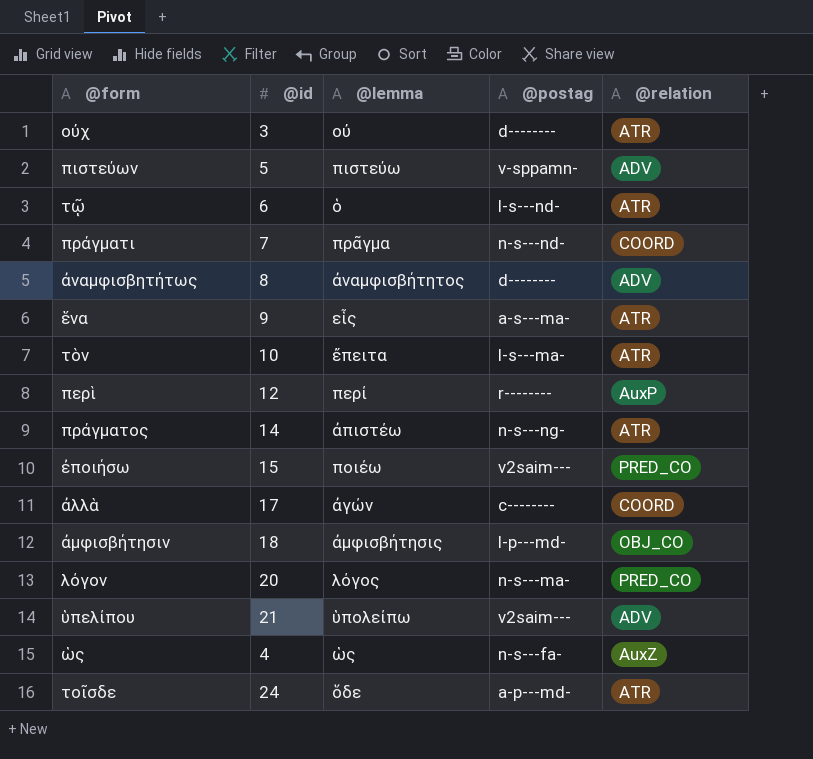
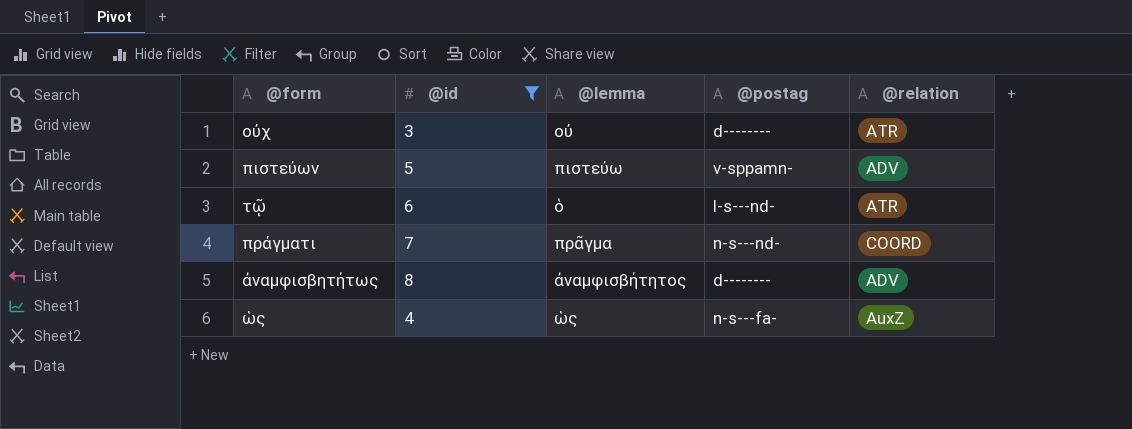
filter: none -> @id <= 8

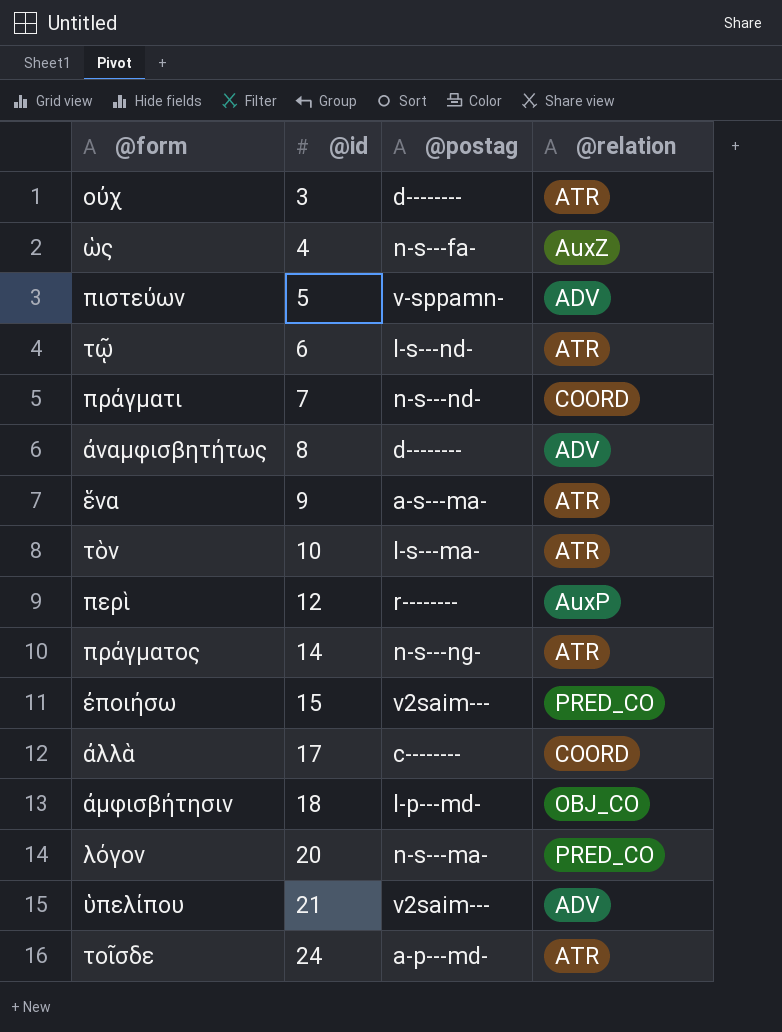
filter: @id <= 8 -> none
row order: none -> @id ascending
column @lemma | position: 3 -> none

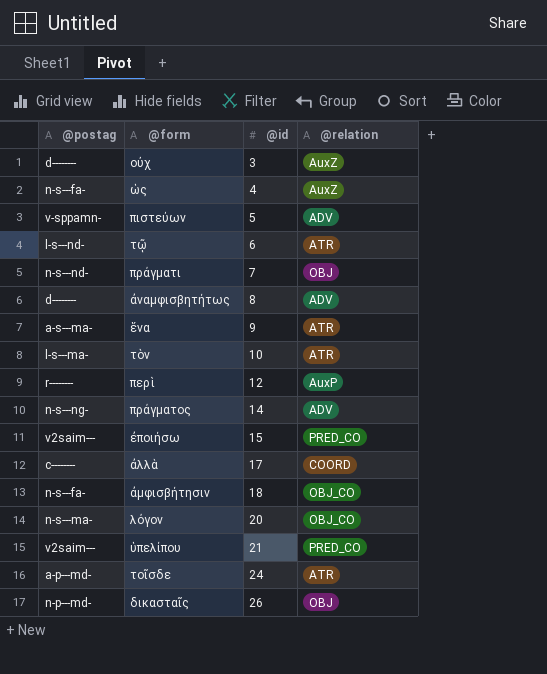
column @postag | position: 3 -> 1
οὐχ | @relation: ATR -> AuxZ
πράγματι | @relation: COORD -> OBJ
πράγματος | @relation: ATR -> ADV
ἀμφισβήτησιν | @postag: l-p---md- -> n-s---fa-
λόγον | @relation: PRED_CO -> OBJ_CO
ὑπελίπου | @relation: ADV -> PRED_CO
row δικασταῖς: none -> n-p---md- | 26 | OBJ

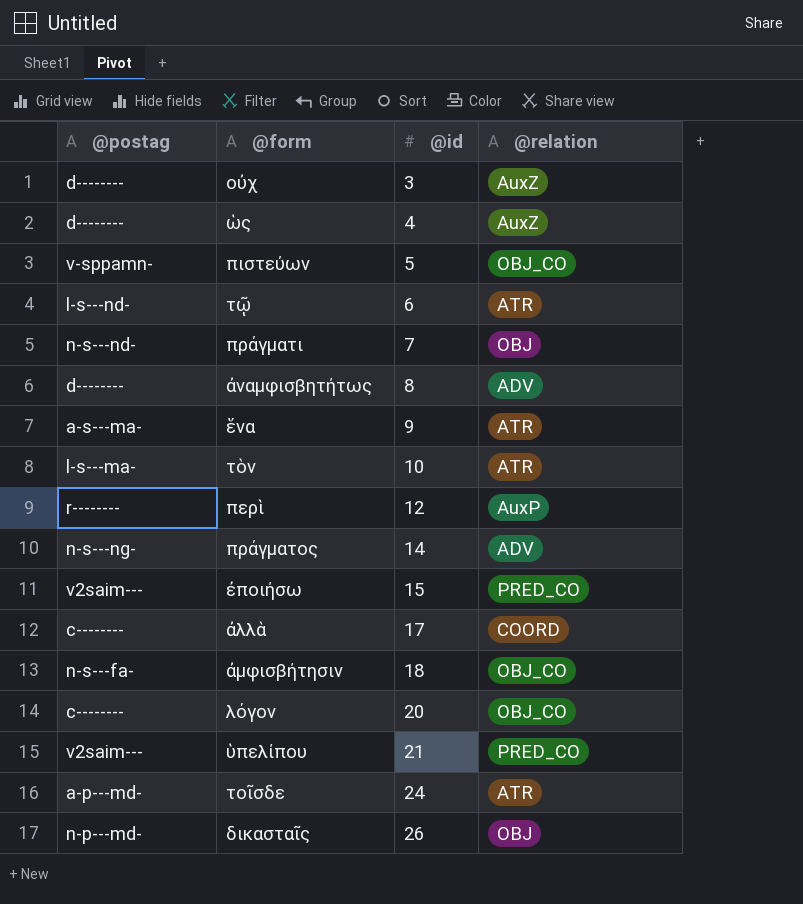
ὡς | @postag: n-s---fa- -> d--------
πιστεύων | @relation: ADV -> OBJ_CO
λόγον | @postag: n-s---ma- -> c--------

